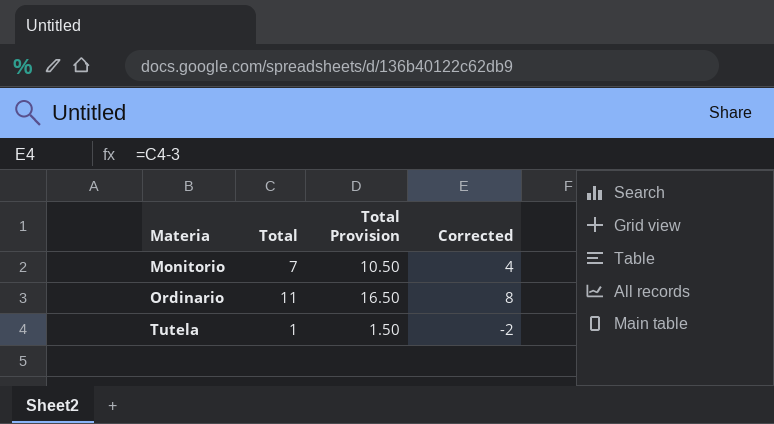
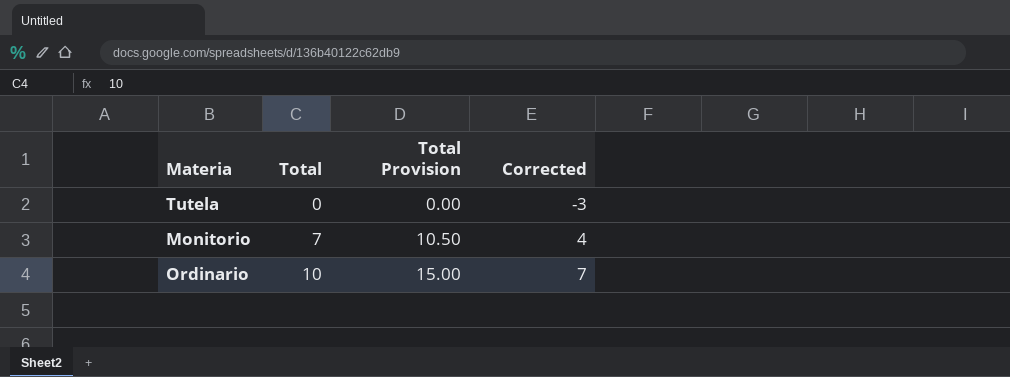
row order: Materia ascending -> Total ascending
Tutela | Total: 1 -> 0
Tutela | Total Provision: 1.50 -> 0.00
Tutela | Corrected: -2 -> -3
Ordinario | Total: 11 -> 10
Ordinario | Total Provision: 16.50 -> 15.00
Ordinario | Corrected: 8 -> 7

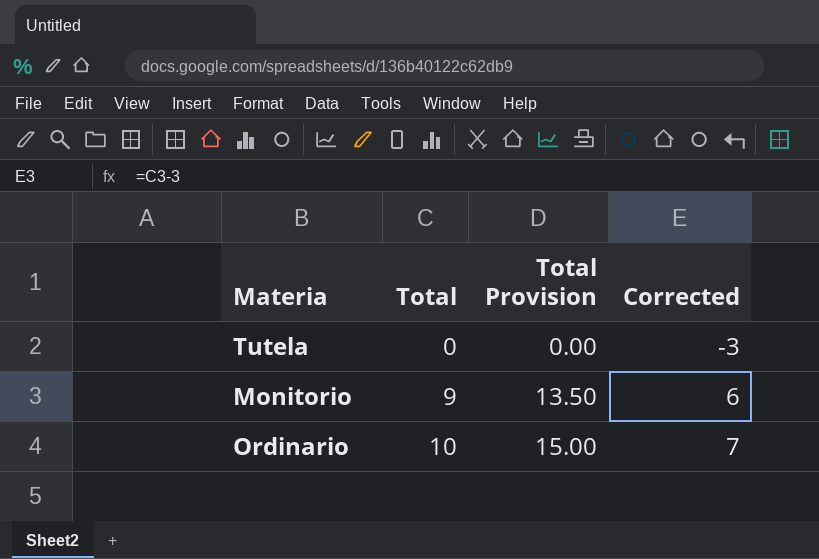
Monitorio | Total: 7 -> 9
Monitorio | Total Provision: 10.50 -> 13.50
Monitorio | Corrected: 4 -> 6

